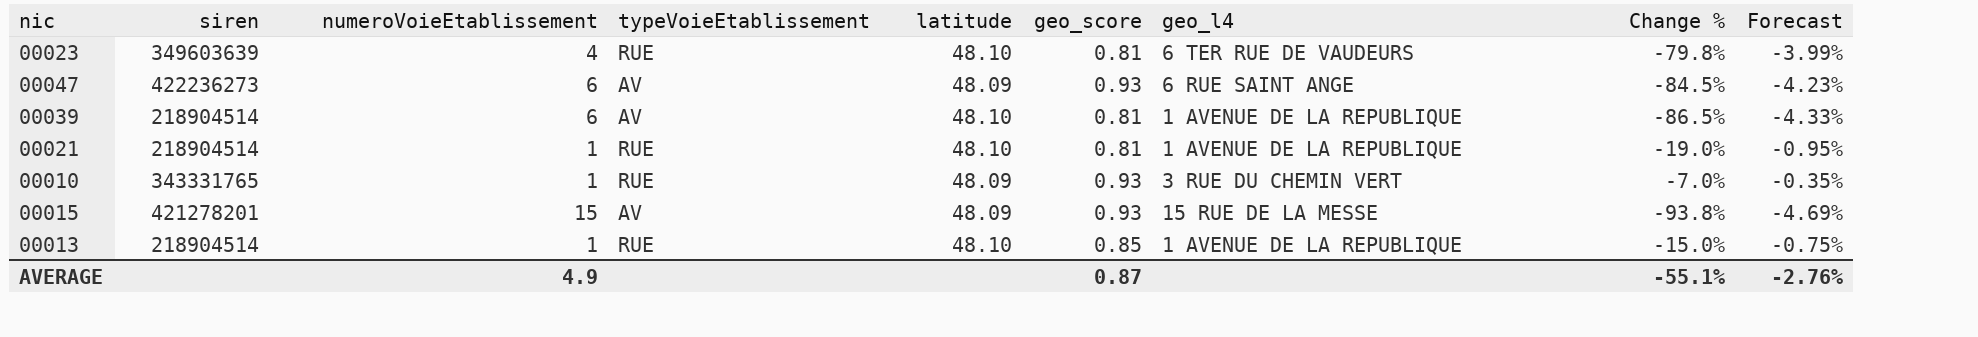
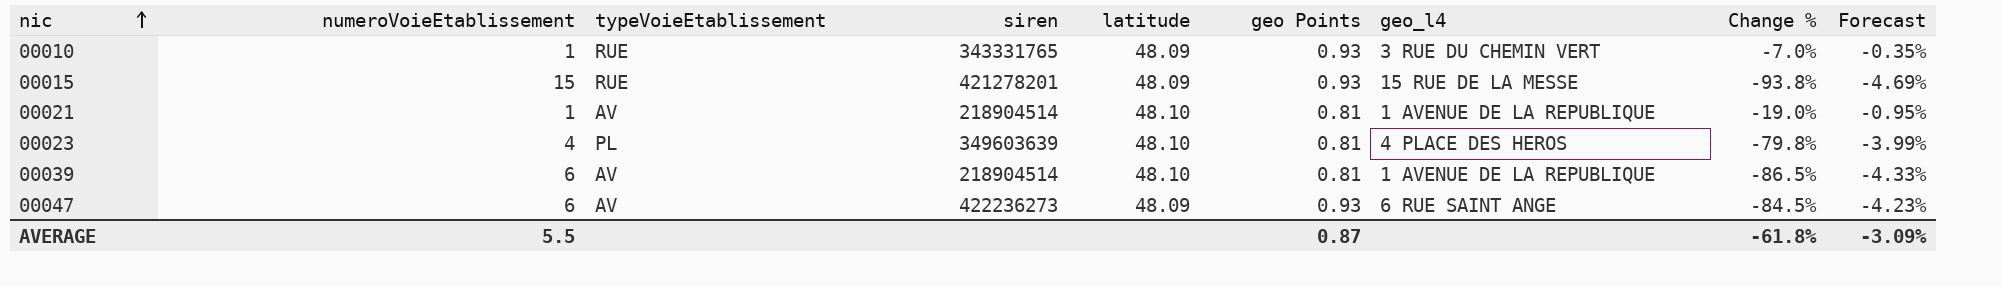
row order: none -> nic ascending
column siren | position: 2 -> 4
column name: geo_score -> geo Points
row 00013: 218904514 | 1 | RUE | 48.10 | 0.85 | 1 AVENUE DE LA REPUBLIQUE | -15.0% | -0.75% -> none
00015 | typeVoieEtablissement: AV -> RUE
00021 | typeVoieEtablissement: RUE -> AV
00023 | typeVoieEtablissement: RUE -> PL
00023 | geo_l4: 6 TER RUE DE VAUDEURS -> 4 PLACE DES HEROS
AVERAGE | numeroVoieEtablissement: 4.9 -> 5.5
AVERAGE | Change %: -55.1% -> -61.8%
AVERAGE | Forecast: -2.76% -> -3.09%

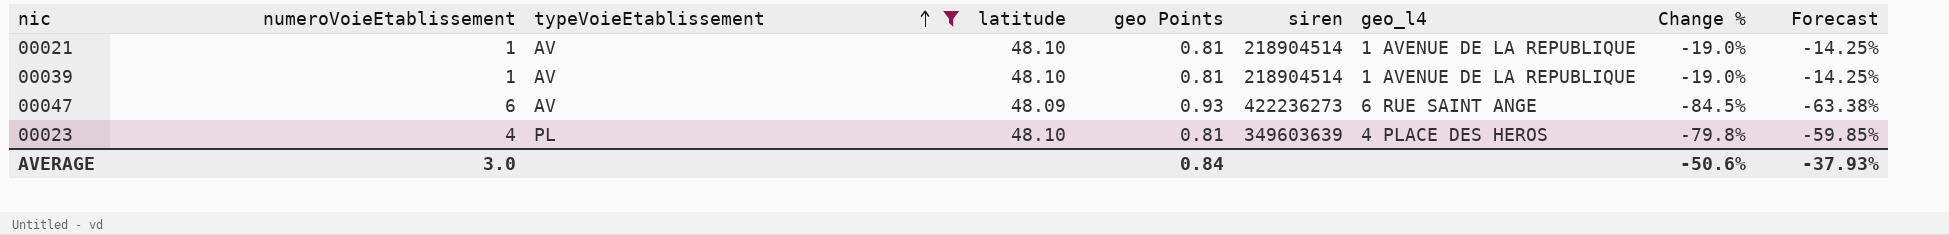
filter: none -> typeVoieEtablissement != RUE
row order: nic ascending -> typeVoieEtablissement ascending
column siren | position: 4 -> 6
column Forecast | formula: [Change %] * 0.05 -> [Change %] * 0.75
00039 | numeroVoieEtablissement: 6 -> 1
00039 | Change %: -86.5% -> -19.0%
AVERAGE | numeroVoieEtablissement: 5.5 -> 3.0
AVERAGE | geo Points: 0.87 -> 0.84
AVERAGE | Change %: -61.8% -> -50.6%
AVERAGE | Forecast: -3.09% -> -37.93%

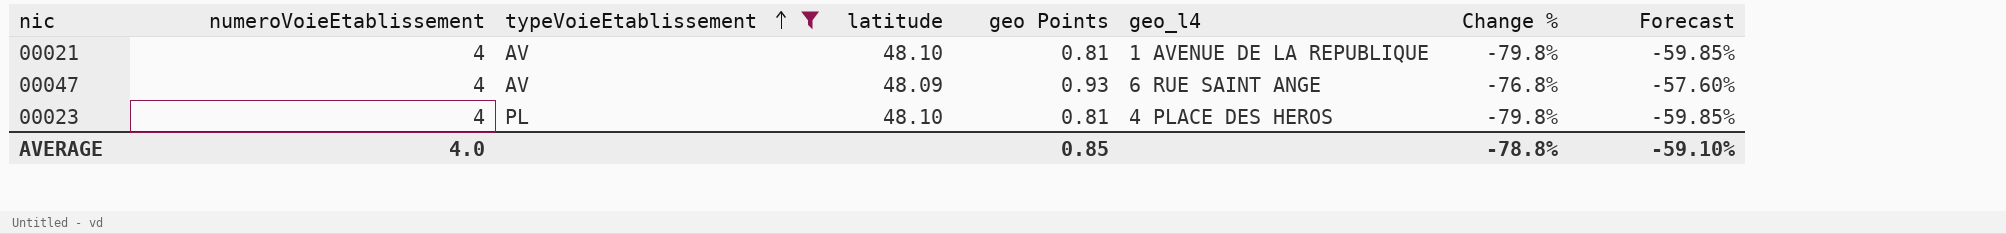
column siren | position: 6 -> none
row 00039: 1 | AV | 48.10 | 0.81 | 218904514 | 1 AVENUE DE LA REPUBLIQUE | -19.0% | -14.25% -> none
00021 | numeroVoieEtablissement: 1 -> 4
00021 | Change %: -19.0% -> -79.8%
00021 | Forecast: -14.25% -> -59.85%
00047 | numeroVoieEtablissement: 6 -> 4
00047 | Change %: -84.5% -> -76.8%
00047 | Forecast: -63.38% -> -57.60%
AVERAGE | numeroVoieEtablissement: 3.0 -> 4.0
AVERAGE | geo Points: 0.84 -> 0.85
AVERAGE | Change %: -50.6% -> -78.8%
AVERAGE | Forecast: -37.93% -> -59.10%

